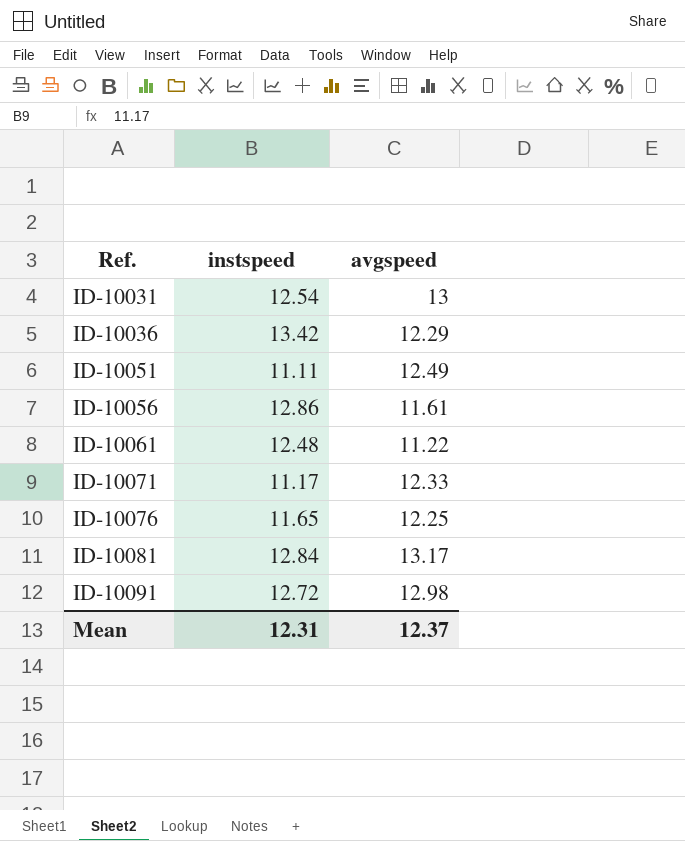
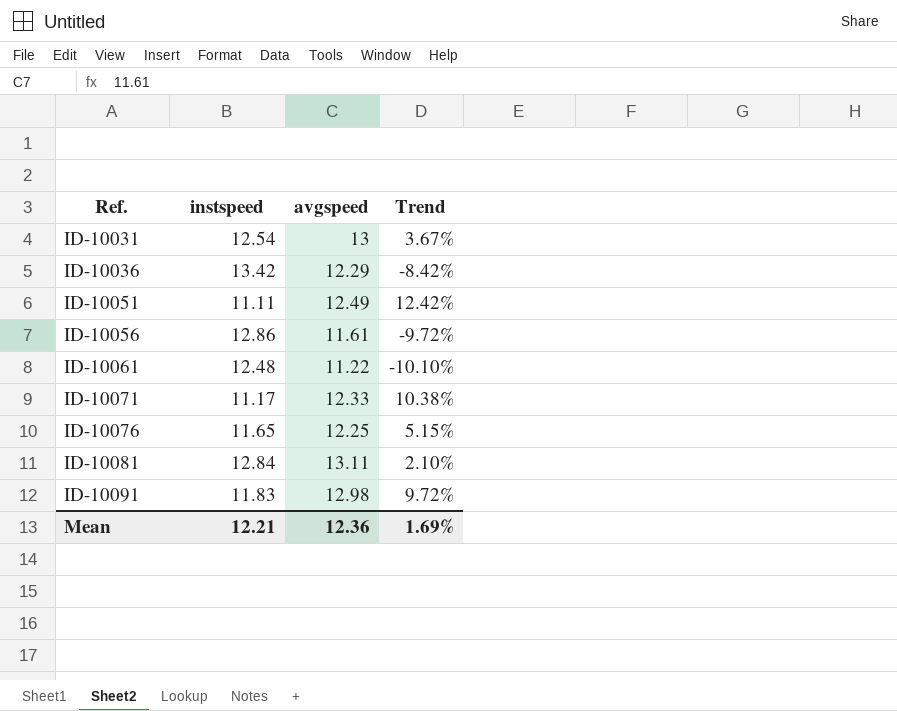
column Trend | formula: none -> ([avgspeed] - [instspeed]) / [instspeed]
ID-10081 | avgspeed: 13.17 -> 13.11
ID-10091 | instspeed: 12.72 -> 11.83
Mean | instspeed: 12.31 -> 12.21
Mean | avgspeed: 12.37 -> 12.36

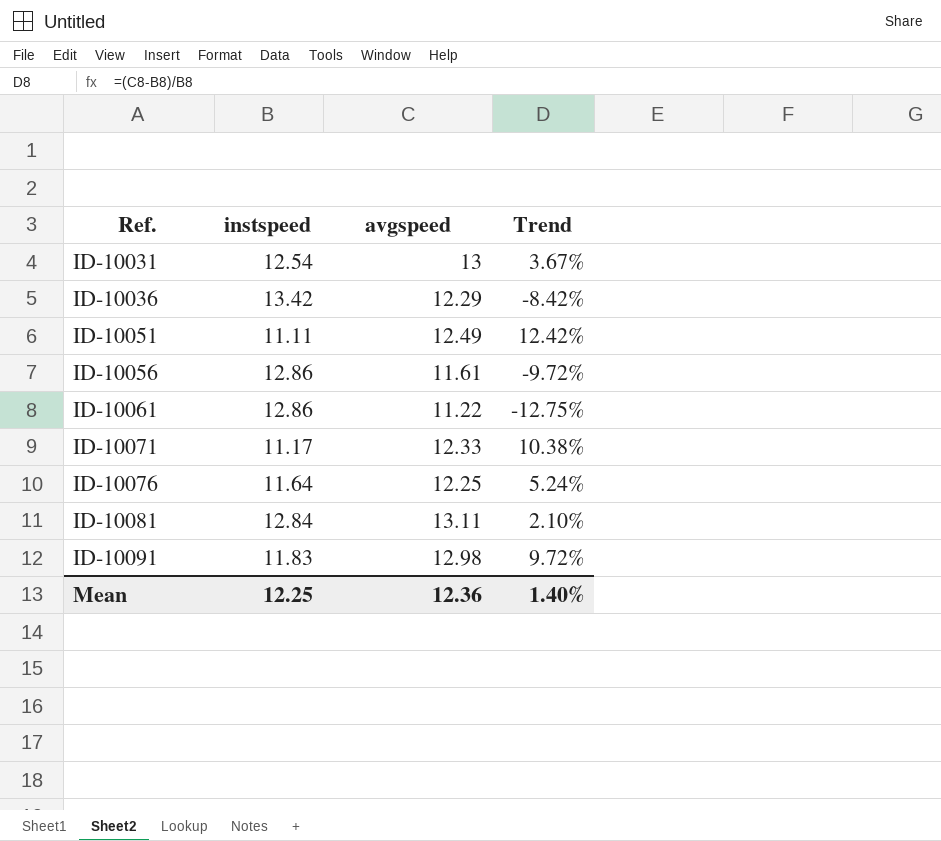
ID-10061 | instspeed: 12.48 -> 12.86
ID-10061 | Trend: -10.10% -> -12.75%
ID-10076 | instspeed: 11.65 -> 11.64
ID-10076 | Trend: 5.15% -> 5.24%
Mean | instspeed: 12.21 -> 12.25
Mean | Trend: 1.69% -> 1.40%

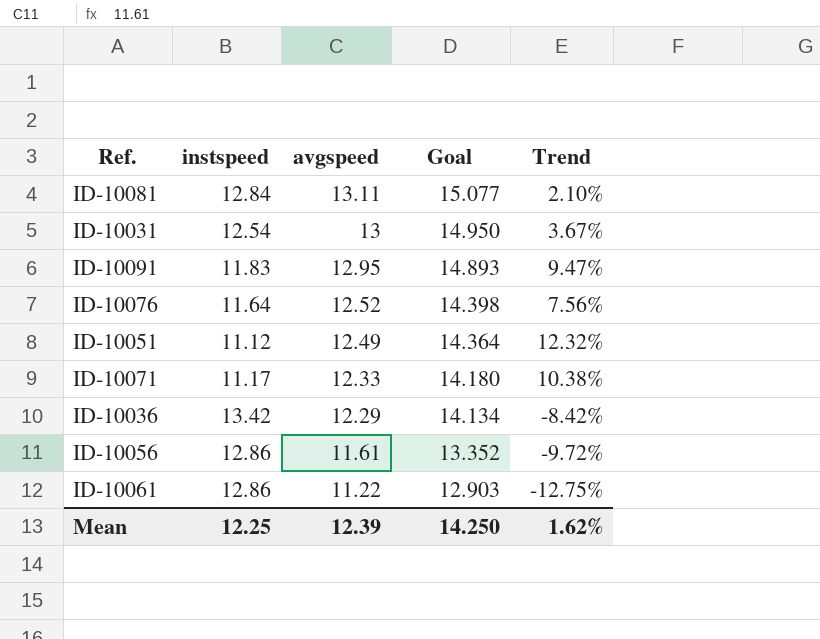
row order: Ref. ascending -> avgspeed descending
column Goal | formula: none -> [avgspeed] * 1.15
ID-10091 | avgspeed: 12.98 -> 12.95
ID-10091 | Trend: 9.72% -> 9.47%
ID-10076 | avgspeed: 12.25 -> 12.52
ID-10076 | Trend: 5.24% -> 7.56%
ID-10051 | instspeed: 11.11 -> 11.12
ID-10051 | Trend: 12.42% -> 12.32%
Mean | avgspeed: 12.36 -> 12.39
Mean | Trend: 1.40% -> 1.62%

